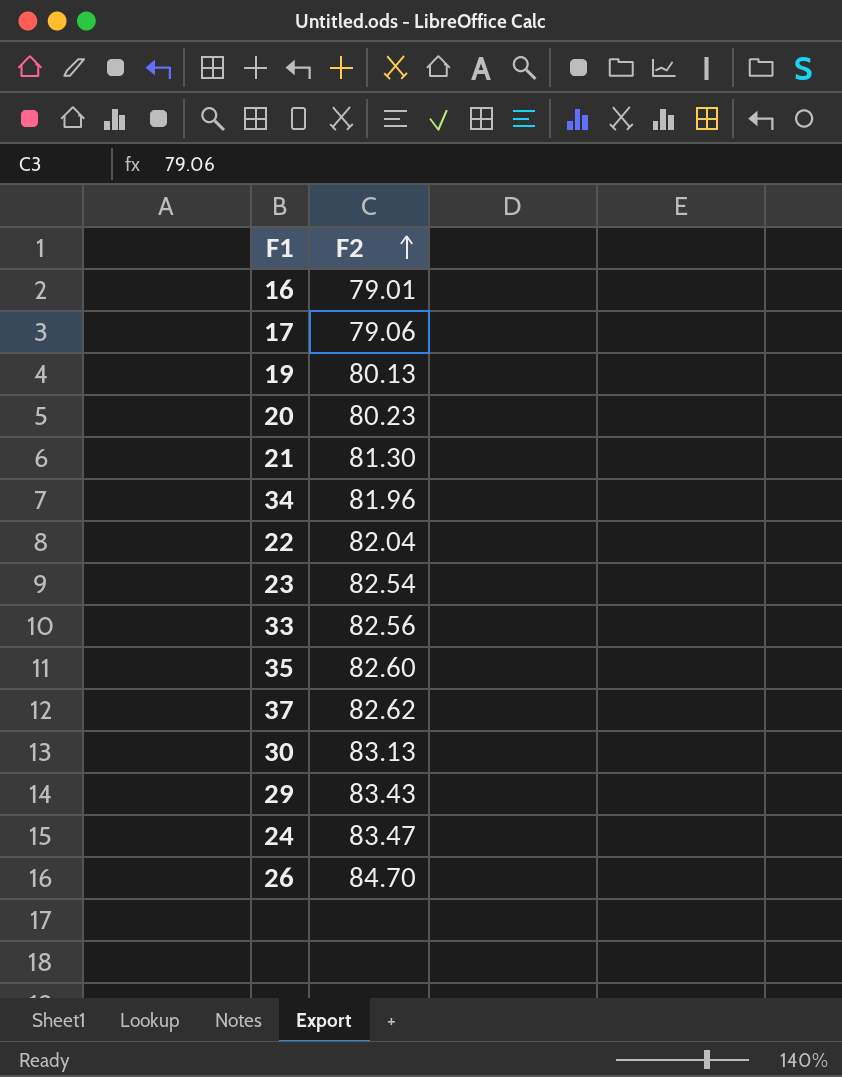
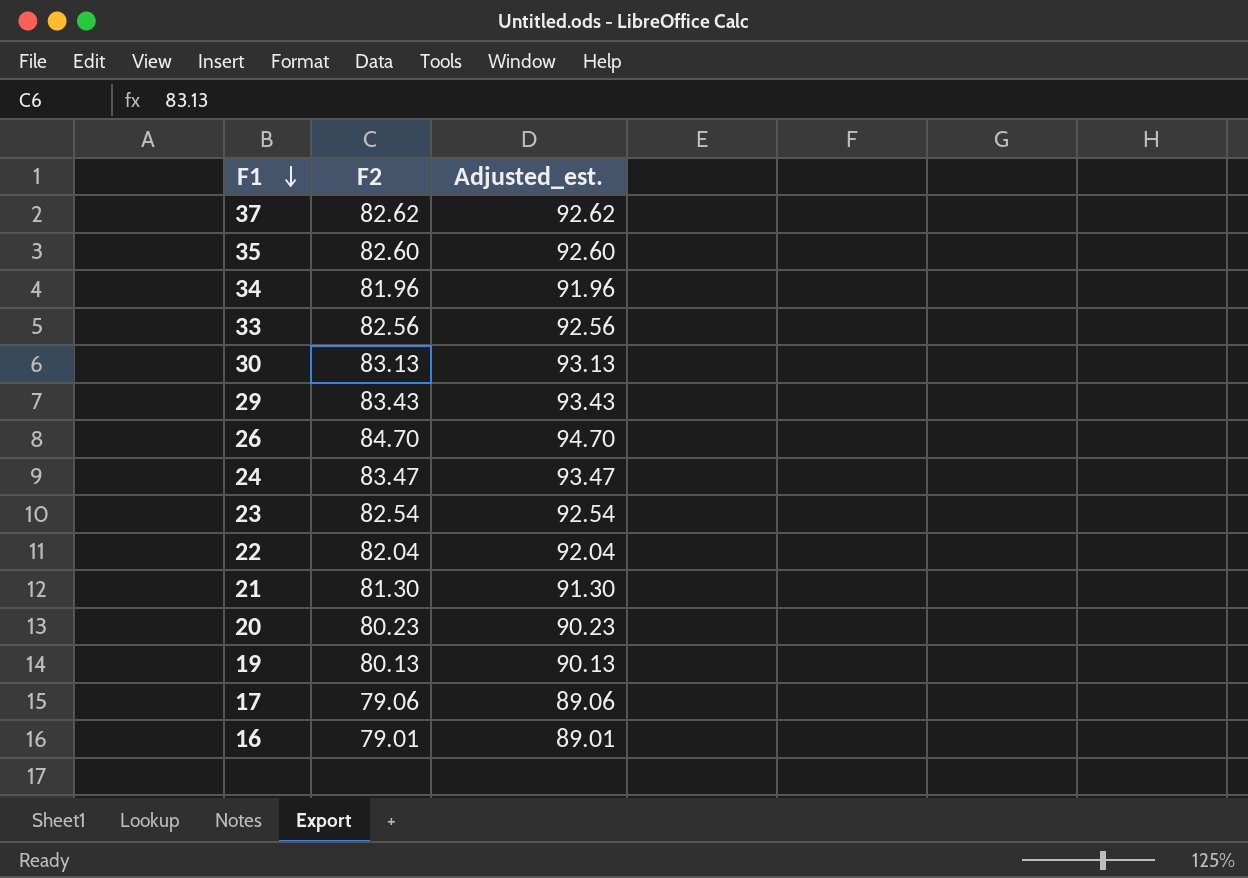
row order: F2 ascending -> F1 descending
column Adjusted_est. | formula: none -> [F2] + 10

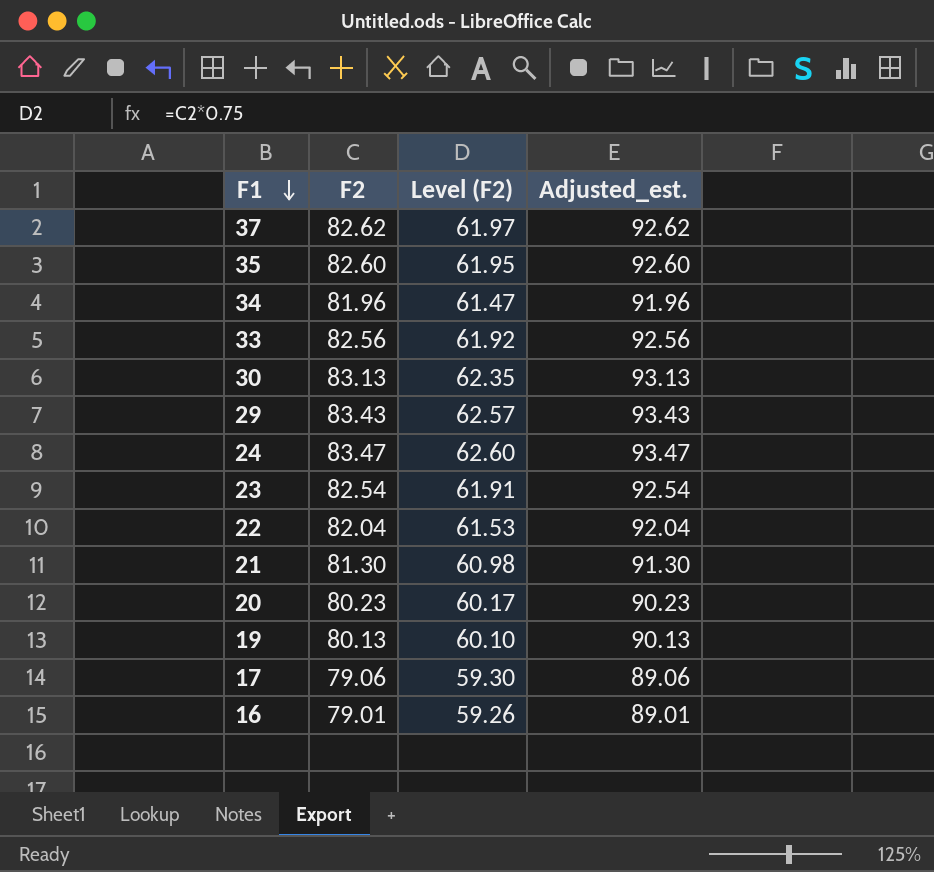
column Level (F2) | formula: none -> [F2] * 0.75
row 26: 84.70 | 94.70 -> none

